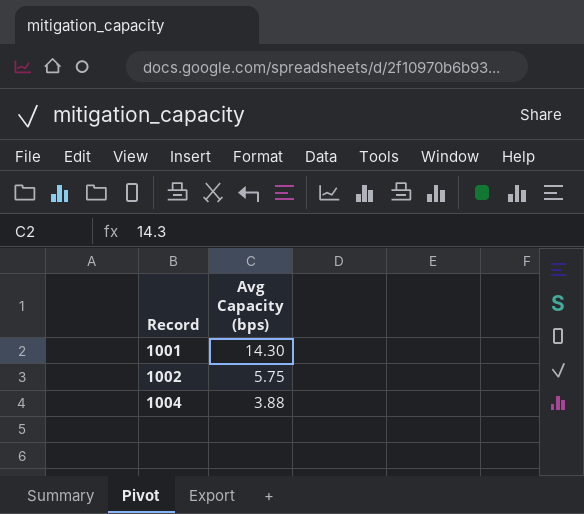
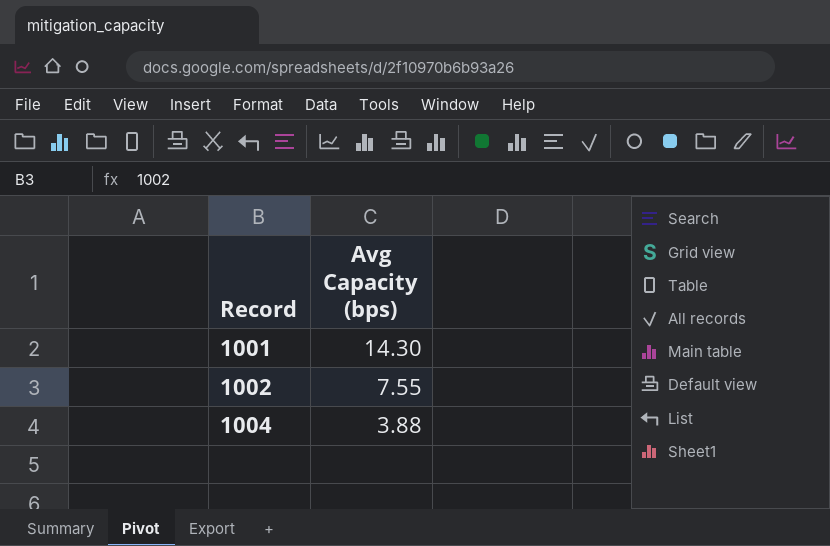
1002 | Avg Capacity (bps): 5.75 -> 7.55

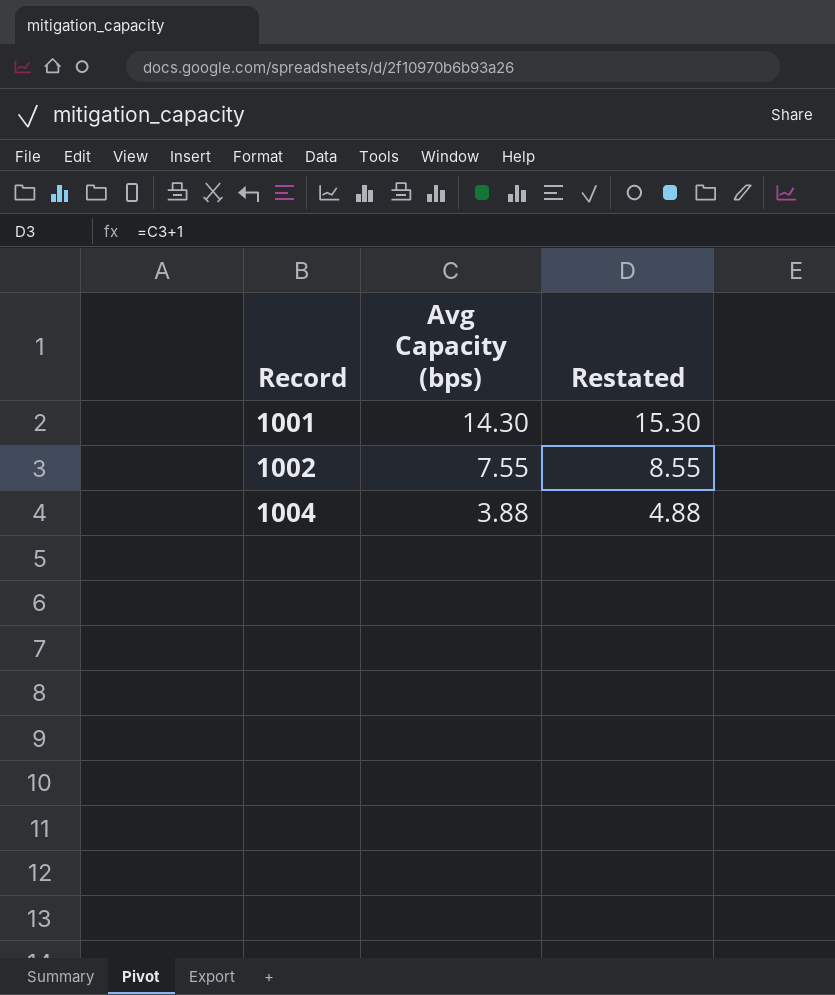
column Restated | formula: none -> [Avg Capacity (bps)] + 1

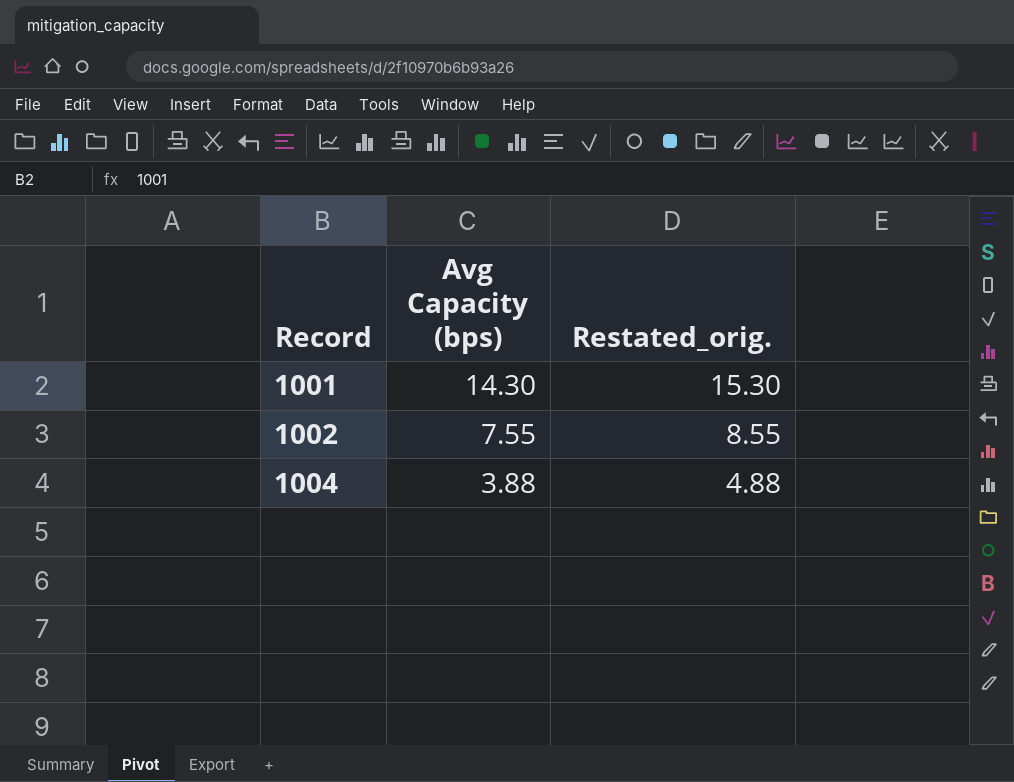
column name: Restated -> Restated_orig.

